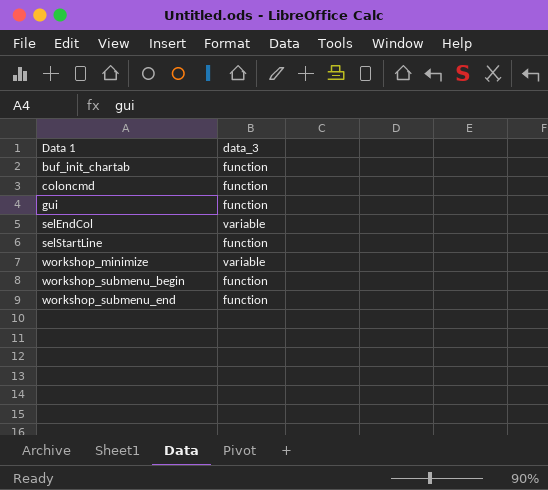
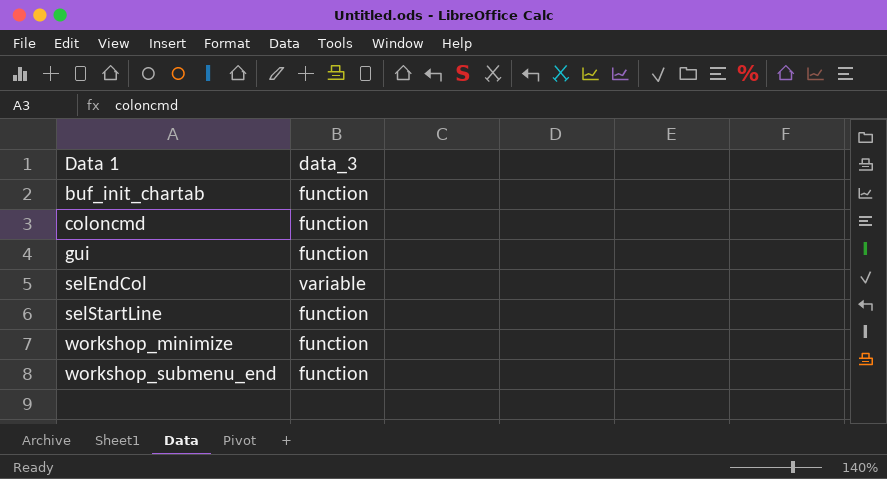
row workshop_submenu_begin: function -> none
workshop_minimize | data_3: variable -> function

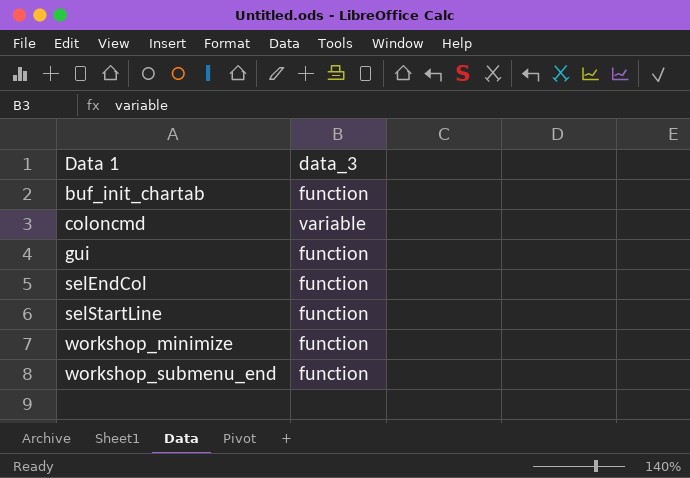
coloncmd | data_3: function -> variable
selEndCol | data_3: variable -> function

